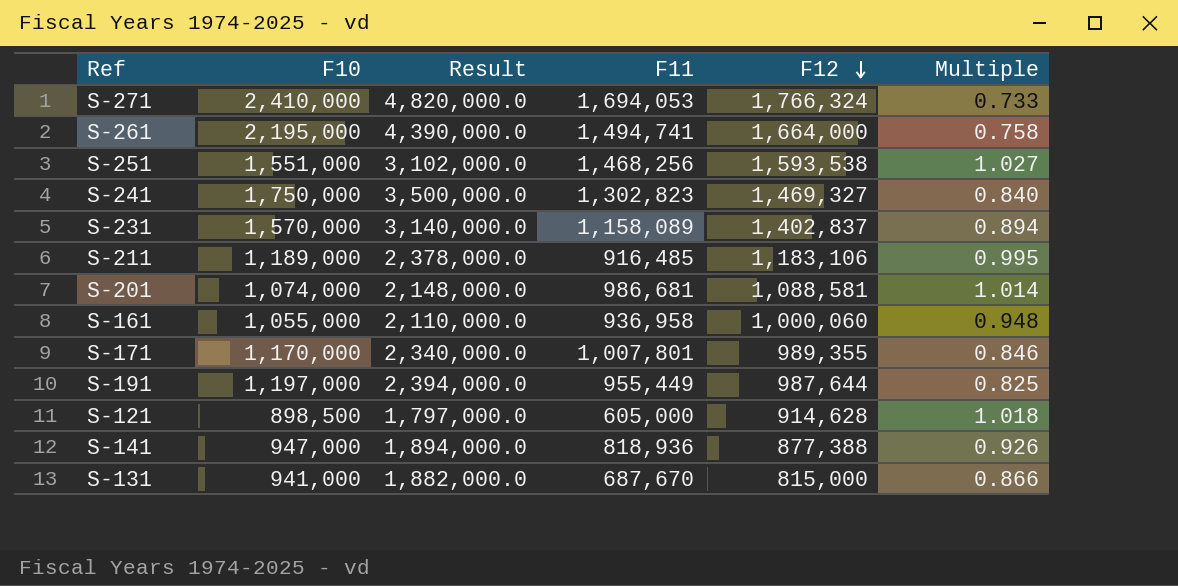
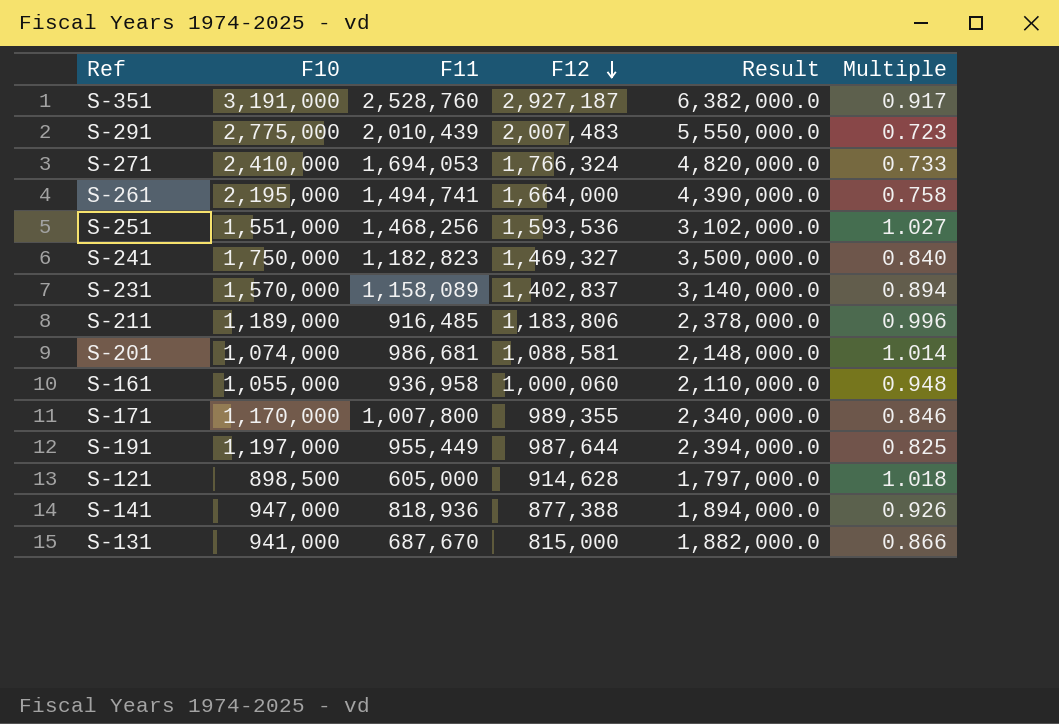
column Result | position: 3 -> 5
row S-351: none -> 3,191,000 | 2,528,760 | 2,927,187 | 6,382,000.0 | 0.917
row S-291: none -> 2,775,000 | 2,010,439 | 2,007,483 | 5,550,000.0 | 0.723
S-251 | F12: 1,593,538 -> 1,593,536
S-241 | F11: 1,302,823 -> 1,182,823
S-211 | F12: 1,183,106 -> 1,183,806
S-211 | Multiple: 0.995 -> 0.996
S-171 | F11: 1,007,801 -> 1,007,800

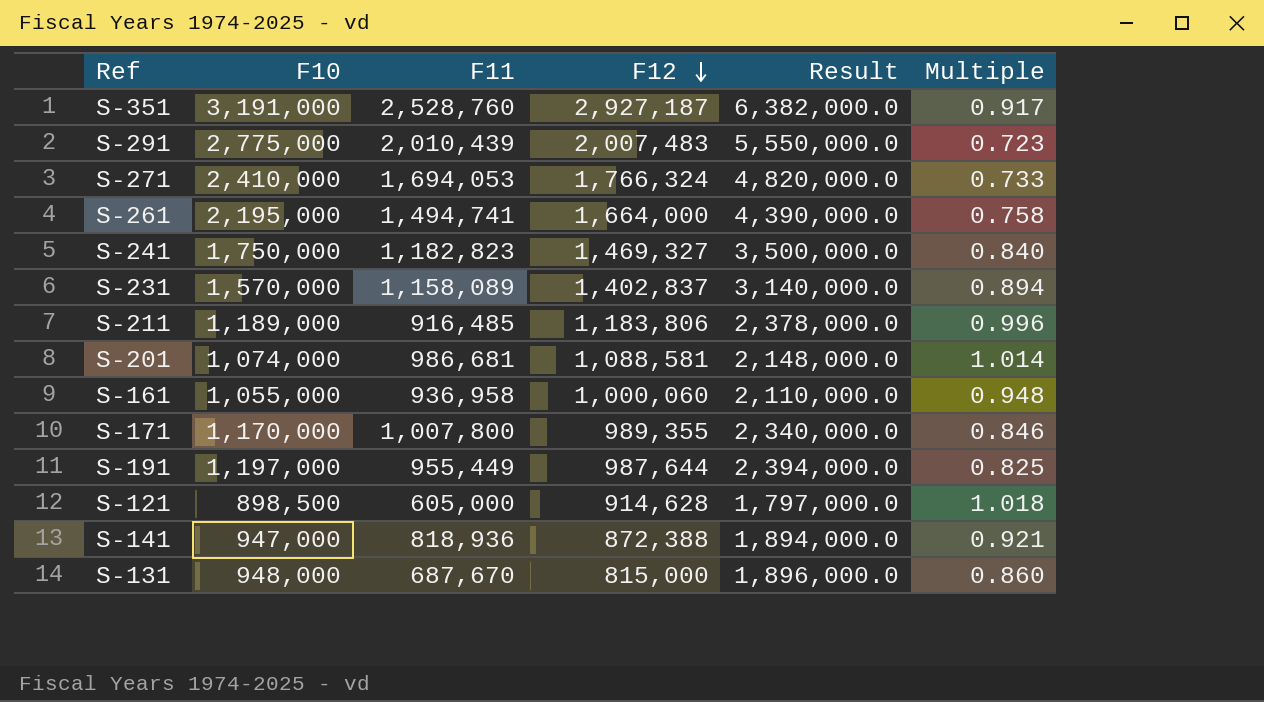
row S-251: 1,551,000 | 1,468,256 | 1,593,536 | 3,102,000.0 | 1.027 -> none
S-141 | F12: 877,388 -> 872,388
S-141 | Multiple: 0.926 -> 0.921
S-131 | F10: 941,000 -> 948,000
S-131 | Result: 1,882,000.0 -> 1,896,000.0
S-131 | Multiple: 0.866 -> 0.860

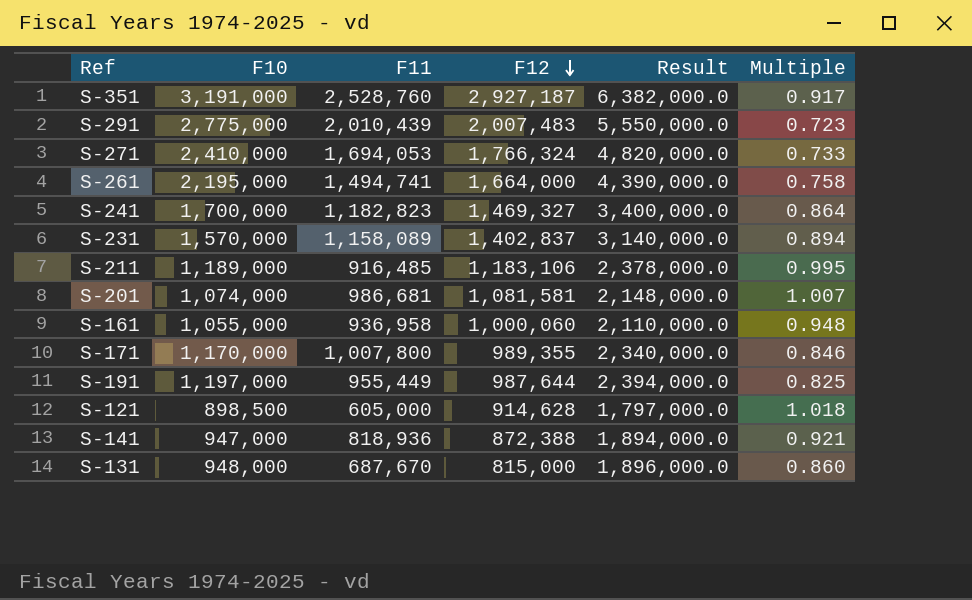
S-241 | F10: 1,750,000 -> 1,700,000
S-241 | Result: 3,500,000.0 -> 3,400,000.0
S-241 | Multiple: 0.840 -> 0.864
S-211 | F12: 1,183,806 -> 1,183,106
S-211 | Multiple: 0.996 -> 0.995
S-201 | F12: 1,088,581 -> 1,081,581
S-201 | Multiple: 1.014 -> 1.007

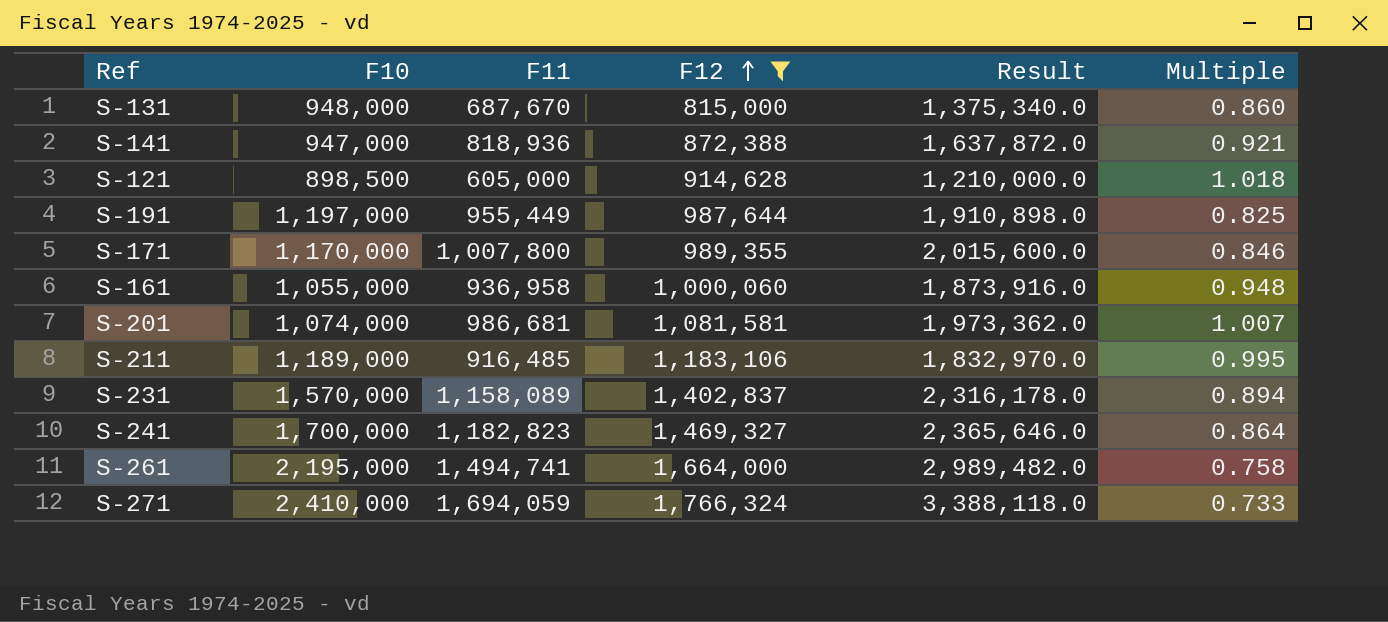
filter: none -> F12 <= 1,766,324
row order: F12 descending -> F12 ascending
column Result | formula: [F10] * 2 -> [F11] * 2
S-271 | F11: 1,694,053 -> 1,694,059

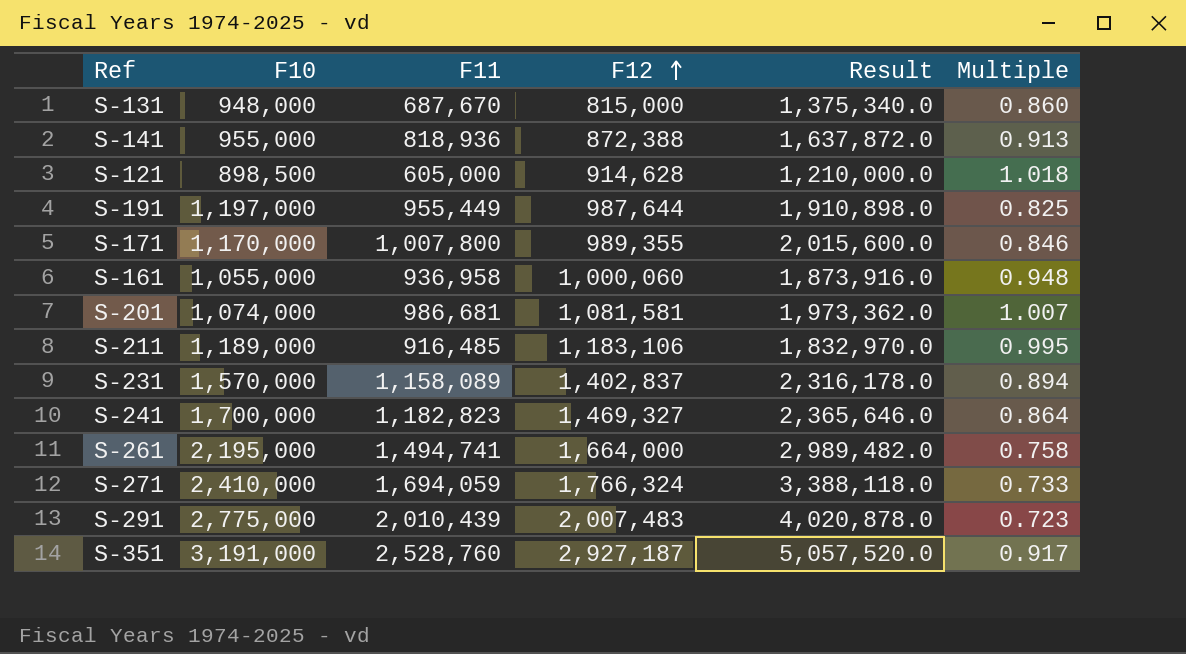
filter: F12 <= 1,766,324 -> none
S-141 | F10: 947,000 -> 955,000
S-141 | Multiple: 0.921 -> 0.913

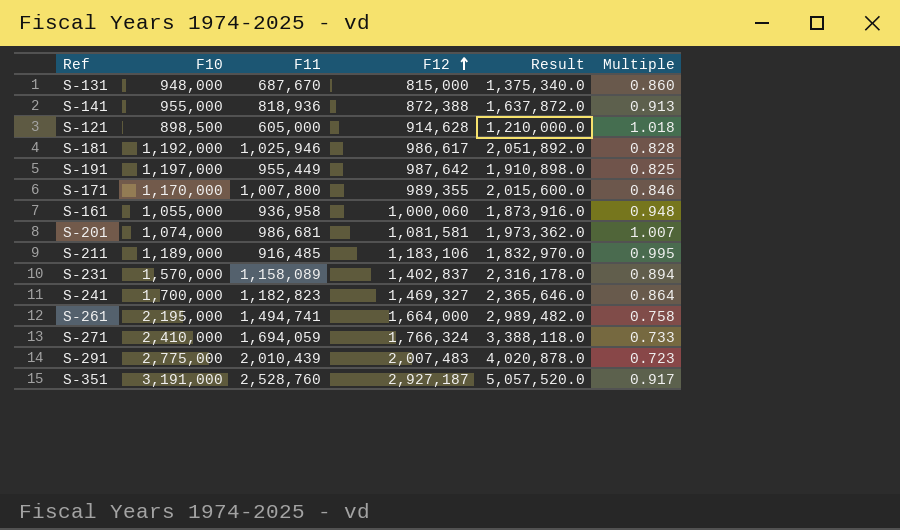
row S-181: none -> 1,192,000 | 1,025,946 | 986,617 | 2,051,892.0 | 0.828
S-191 | F12: 987,644 -> 987,642

